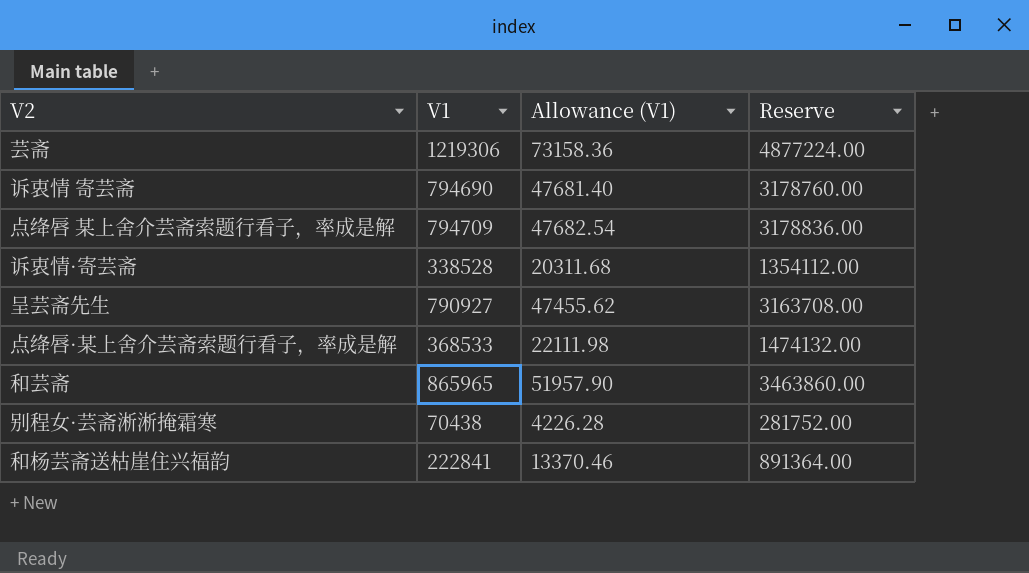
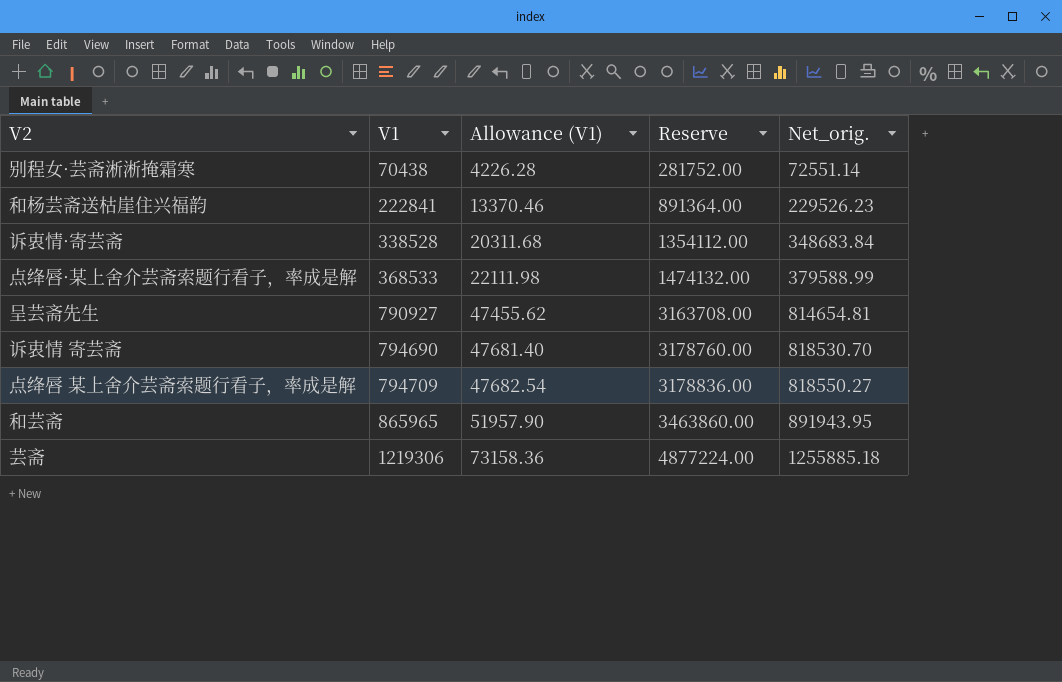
row order: none -> V1 ascending
column Net_orig. | formula: none -> [V1] * 1.03

